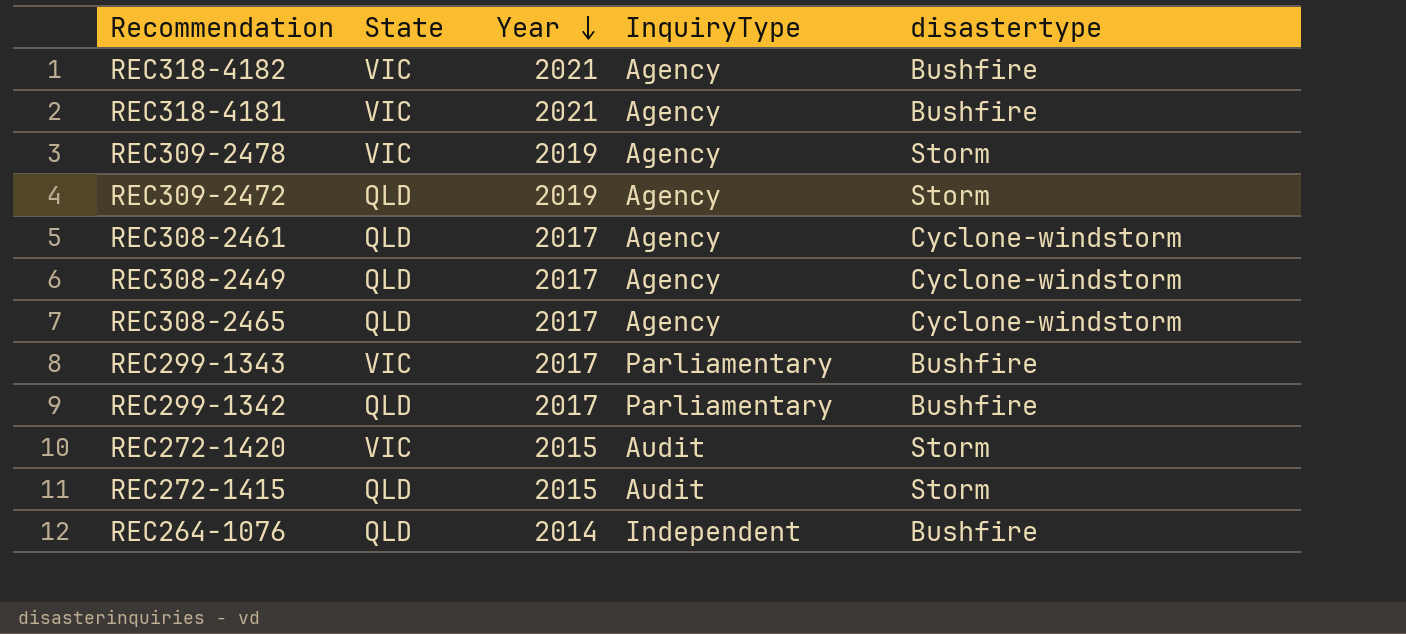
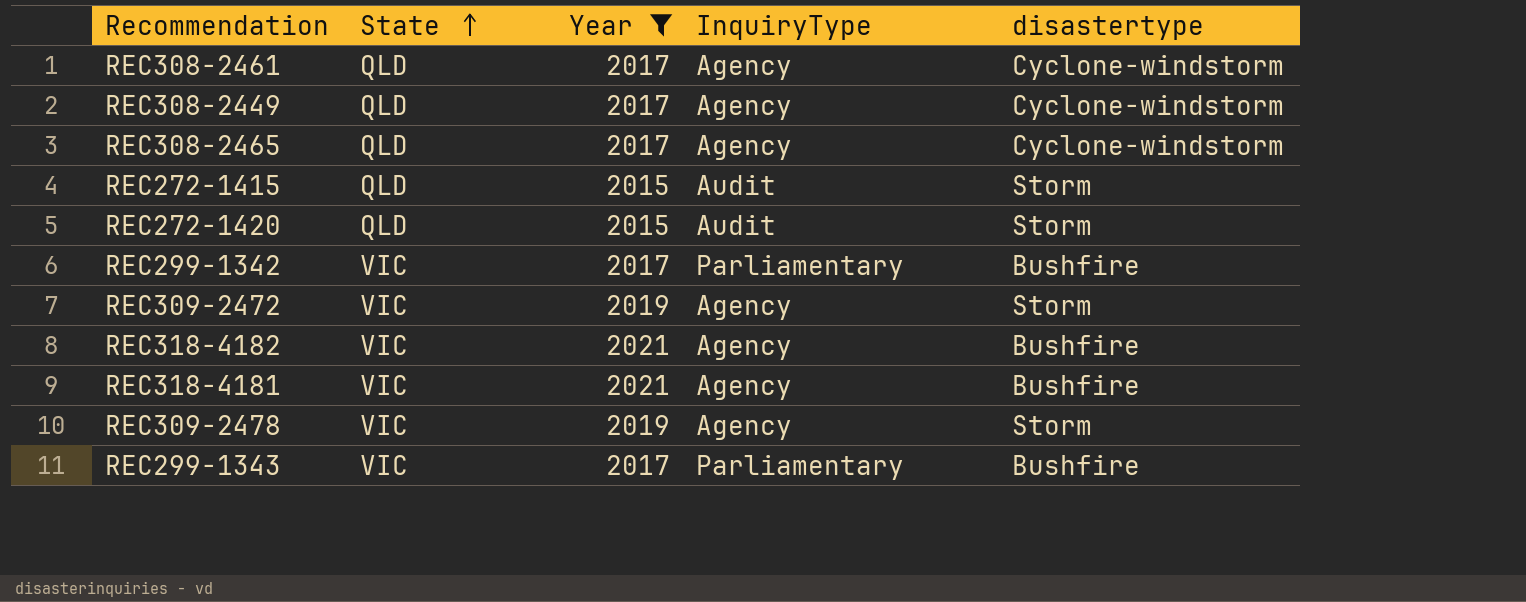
filter: none -> Year != 2014
row order: Year descending -> State ascending
REC272-1420 | State: VIC -> QLD
REC299-1342 | State: QLD -> VIC
REC309-2472 | State: QLD -> VIC

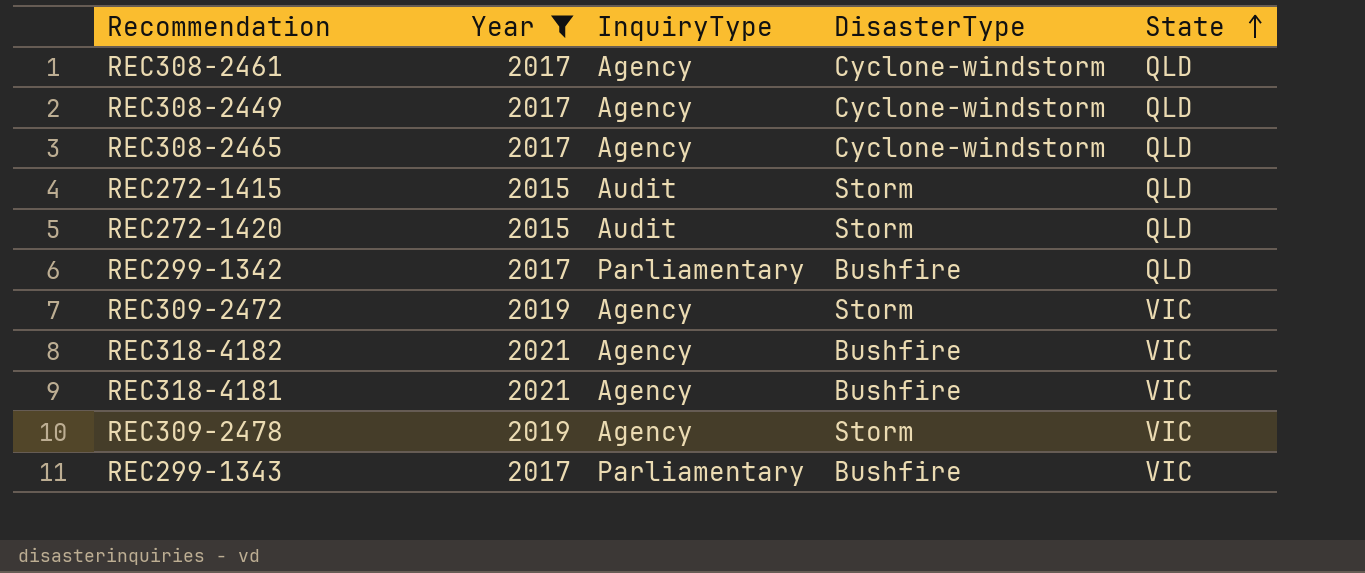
column name: disastertype -> DisasterType
column State | position: 2 -> 5
REC299-1342 | State: VIC -> QLD

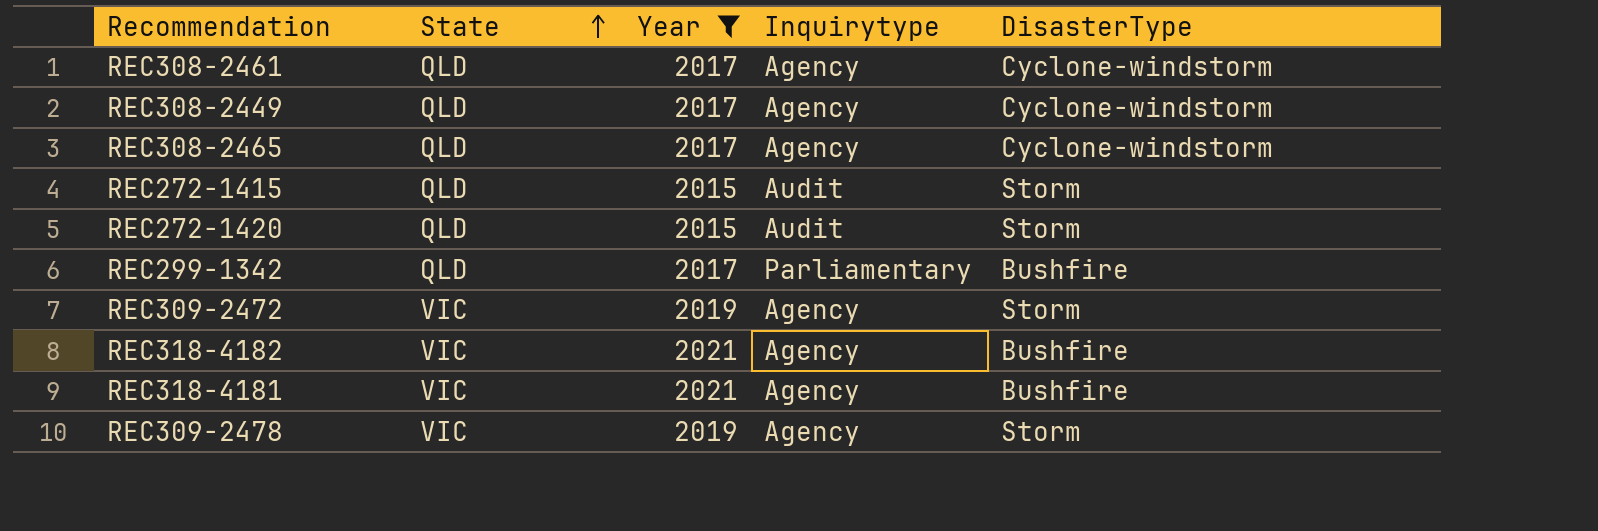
column State | position: 5 -> 2
column name: InquiryType -> Inquirytype
row REC299-1343: 2017 | Parliamentary | Bushfire | VIC -> none

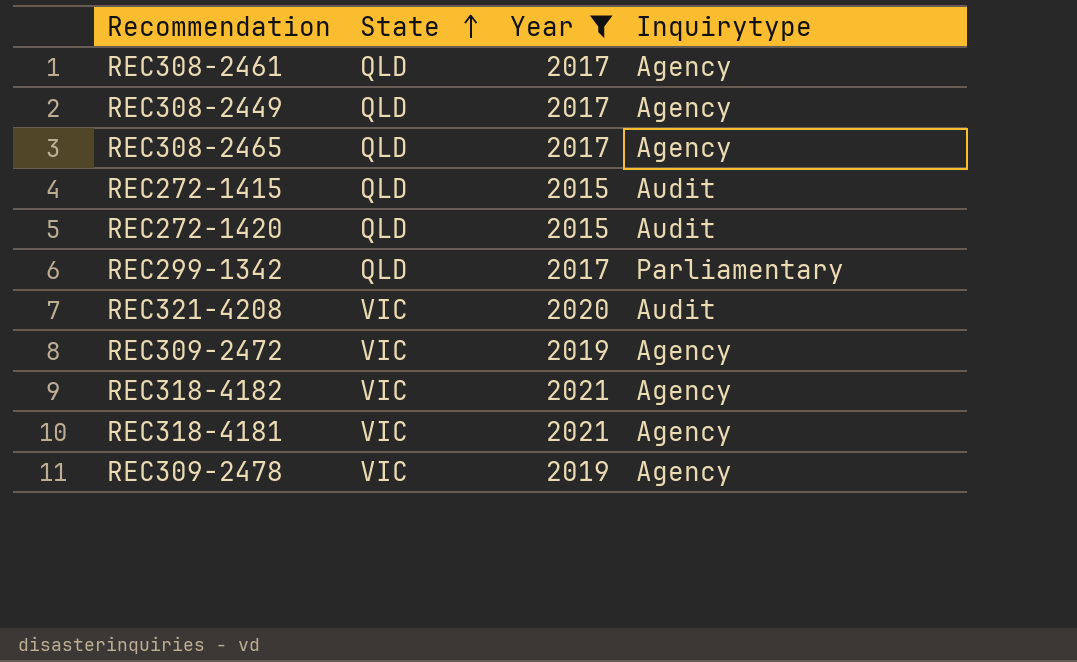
column DisasterType | position: 5 -> none
row REC321-4208: none -> VIC | 2020 | Audit

